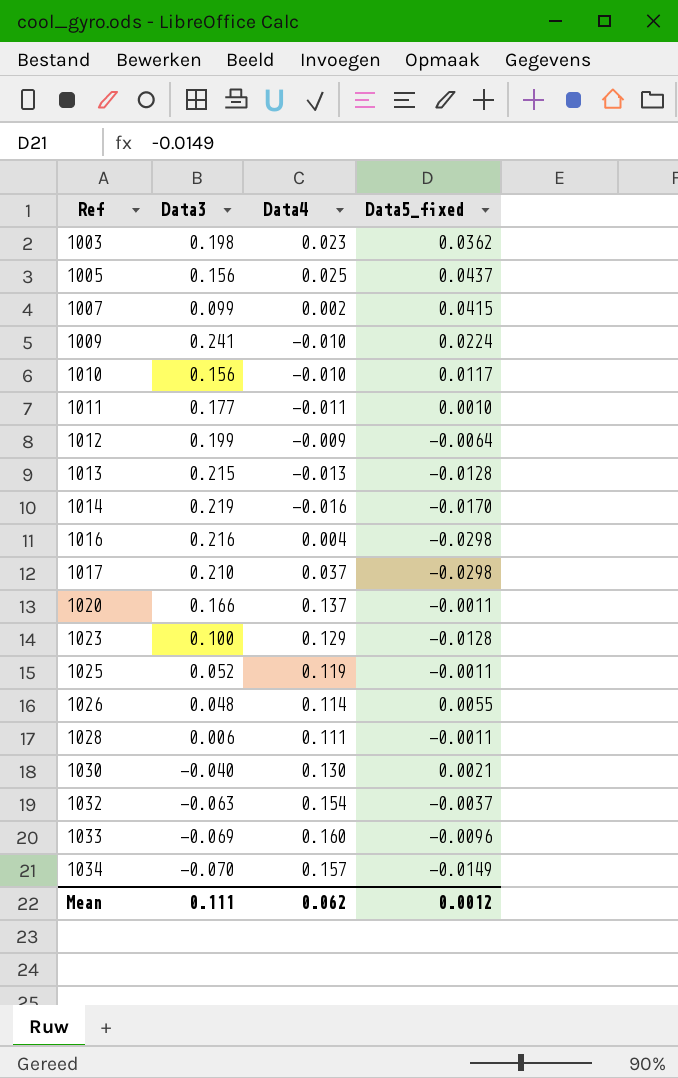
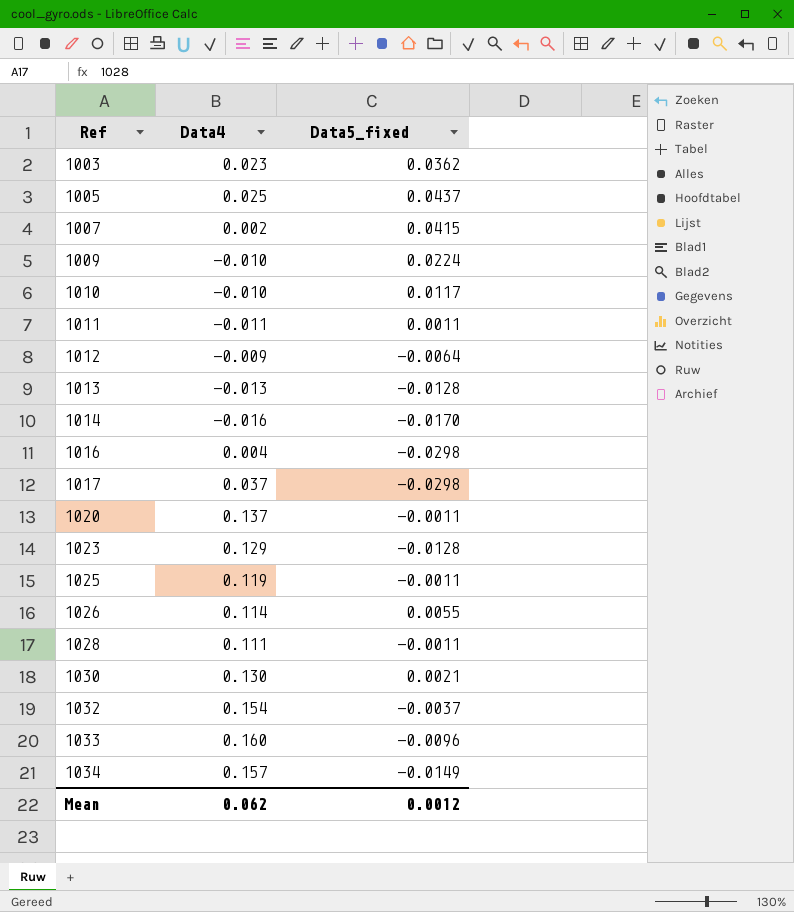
column Data3 | position: 2 -> none
1011 | Data5_fixed: 0.0010 -> 0.0011

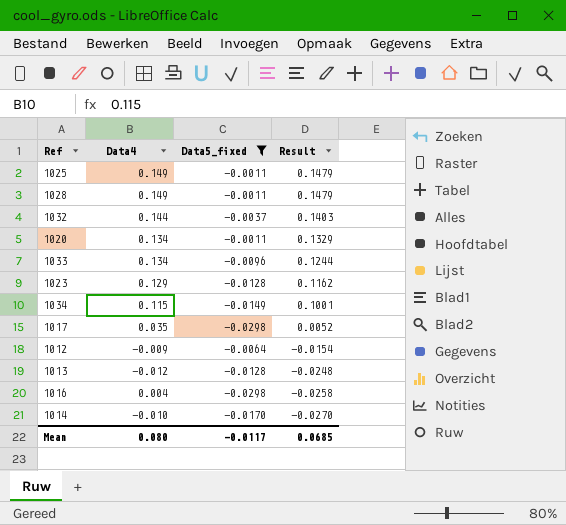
filter: none -> Data5_fixed <= -0.0011
row order: Ref ascending -> Result descending
column Result | formula: none -> [Data4] + [Data5_fixed]
1025 | Data4: 0.119 -> 0.149
1028 | Data4: 0.111 -> 0.149
1032 | Data4: 0.154 -> 0.144
1020 | Data4: 0.137 -> 0.134
1033 | Data4: 0.160 -> 0.134
1034 | Data4: 0.157 -> 0.115
1017 | Data4: 0.037 -> 0.035
1013 | Data4: -0.013 -> -0.012
1014 | Data4: -0.016 -> -0.010
Mean | Data4: 0.062 -> 0.080
Mean | Data5_fixed: 0.0012 -> -0.0117

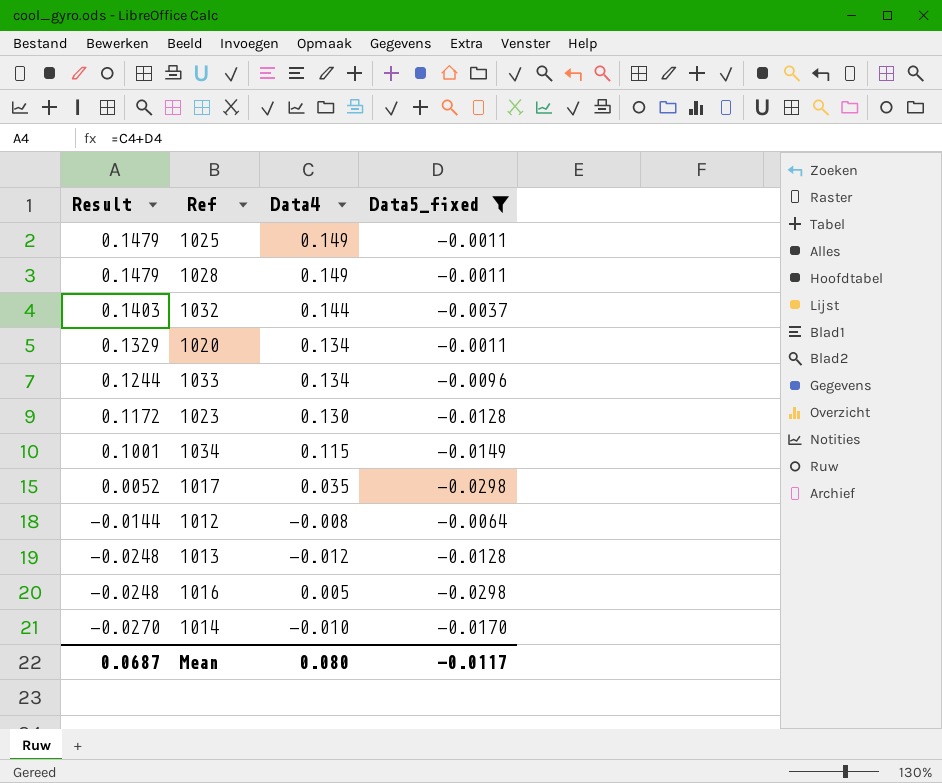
column Result | position: 4 -> 1
1023 | Result: 0.1162 -> 0.1172
1023 | Data4: 0.129 -> 0.130
1012 | Result: -0.0154 -> -0.0144
1012 | Data4: -0.009 -> -0.008
1016 | Result: -0.0258 -> -0.0248
1016 | Data4: 0.004 -> 0.005
Mean | Result: 0.0685 -> 0.0687

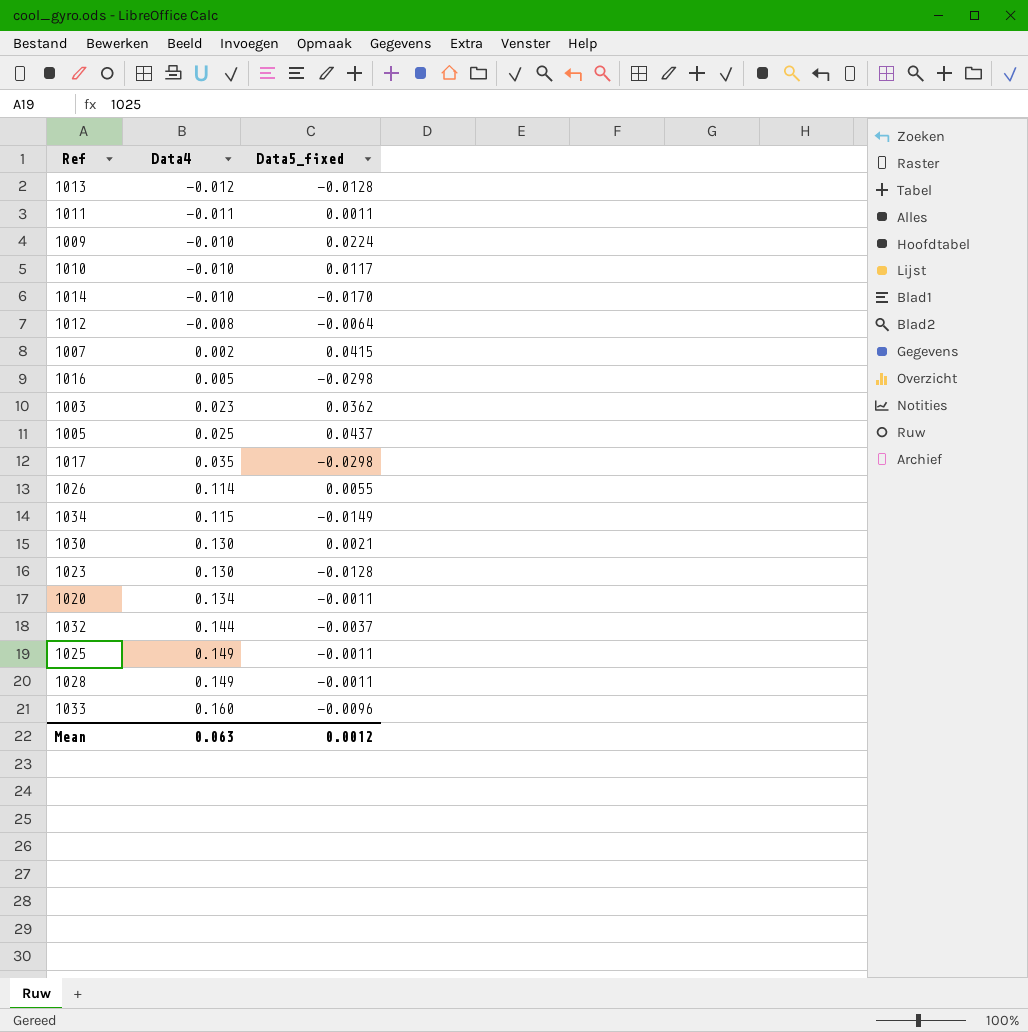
filter: Data5_fixed <= -0.0011 -> none
row order: Result descending -> Data4 ascending
column Result | formula: [Data4] + [Data5_fixed] -> none
1033 | Data4: 0.134 -> 0.160
Mean | Data4: 0.080 -> 0.063
Mean | Data5_fixed: -0.0117 -> 0.0012

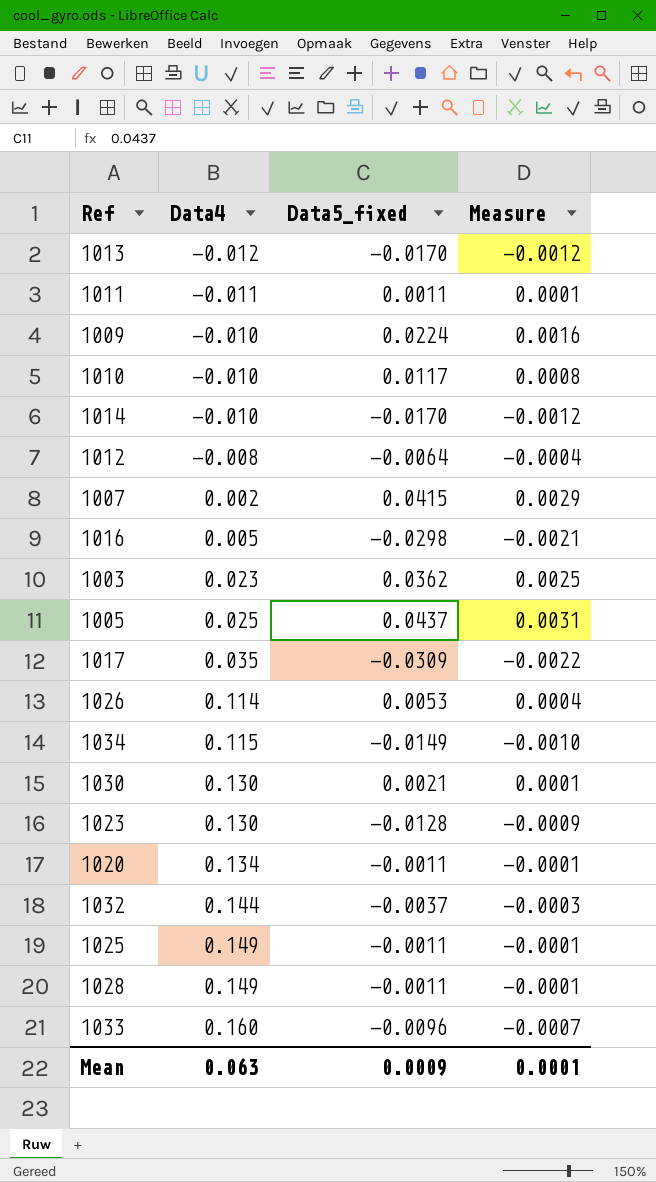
column Measure | formula: none -> [Data5_fixed] * 0.07
1013 | Data5_fixed: -0.0128 -> -0.0170
1017 | Data5_fixed: -0.0298 -> -0.0309
1026 | Data5_fixed: 0.0055 -> 0.0053
Mean | Data5_fixed: 0.0012 -> 0.0009

